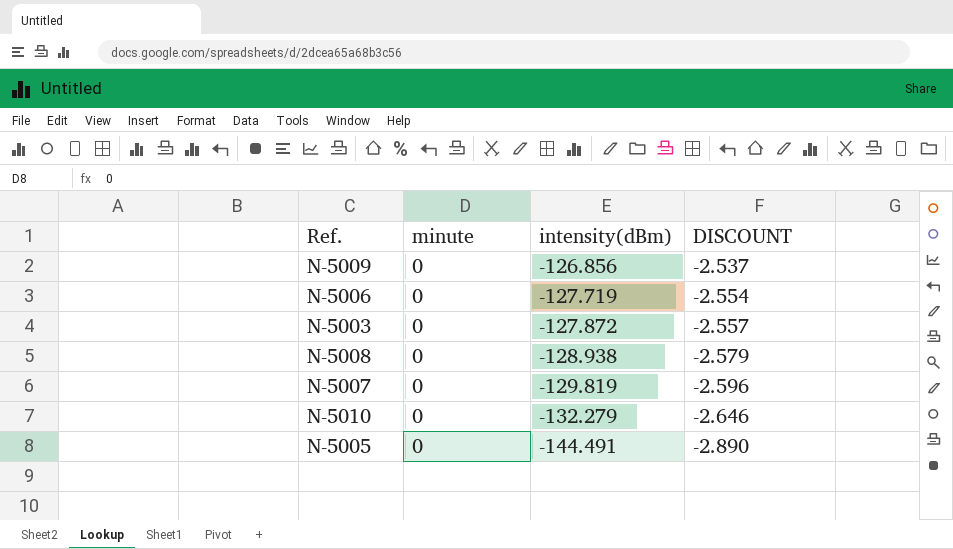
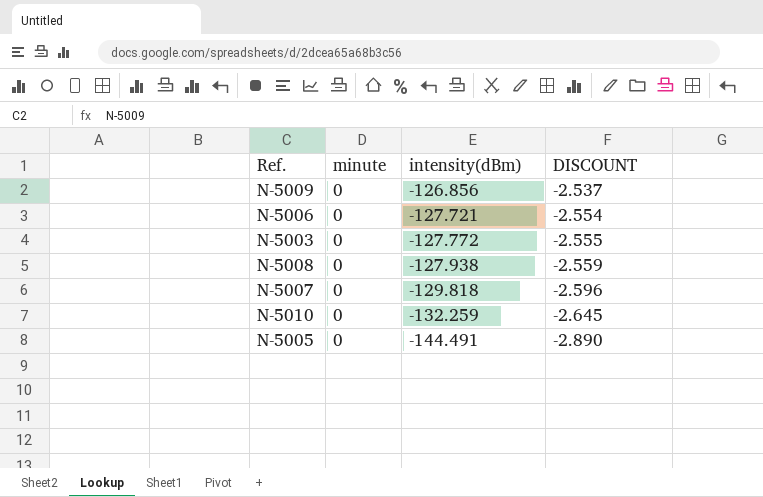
N-5006 | intensity(dBm): -127.719 -> -127.721
N-5003 | intensity(dBm): -127.872 -> -127.772
N-5003 | DISCOUNT: -2.557 -> -2.555
N-5008 | intensity(dBm): -128.938 -> -127.938
N-5008 | DISCOUNT: -2.579 -> -2.559
N-5007 | intensity(dBm): -129.819 -> -129.818
N-5010 | intensity(dBm): -132.279 -> -132.259
N-5010 | DISCOUNT: -2.646 -> -2.645

